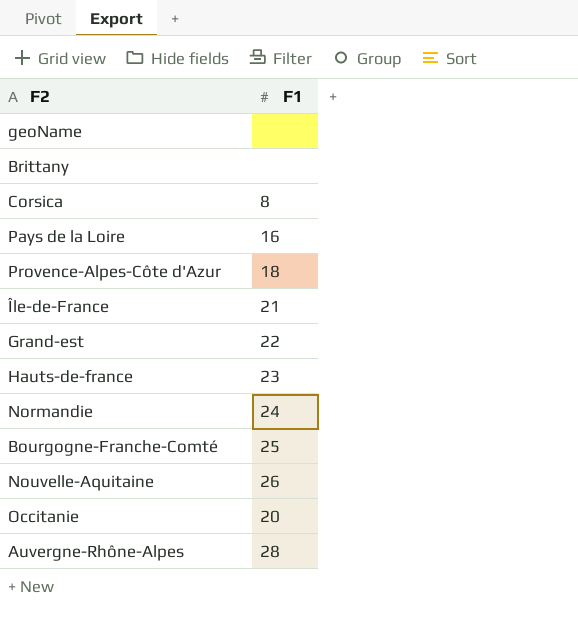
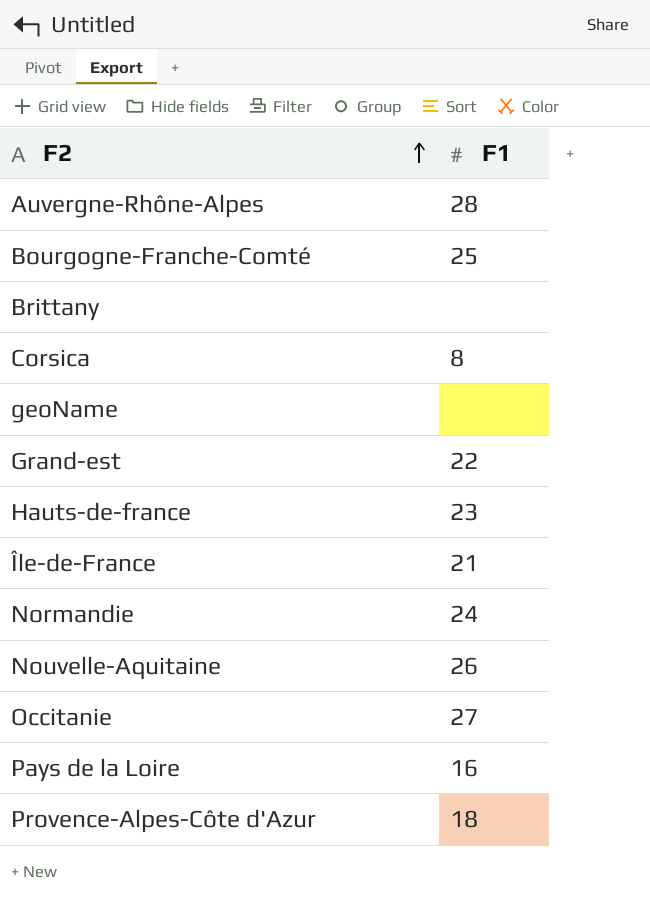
row order: none -> F2 ascending
Occitanie | F1: 20 -> 27

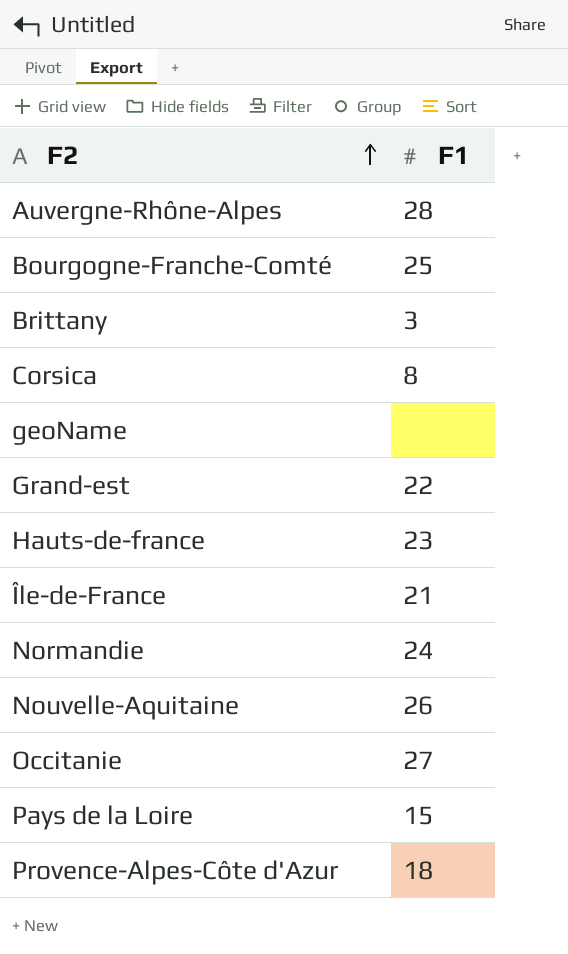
Brittany | F1: none -> 3
Pays de la Loire | F1: 16 -> 15

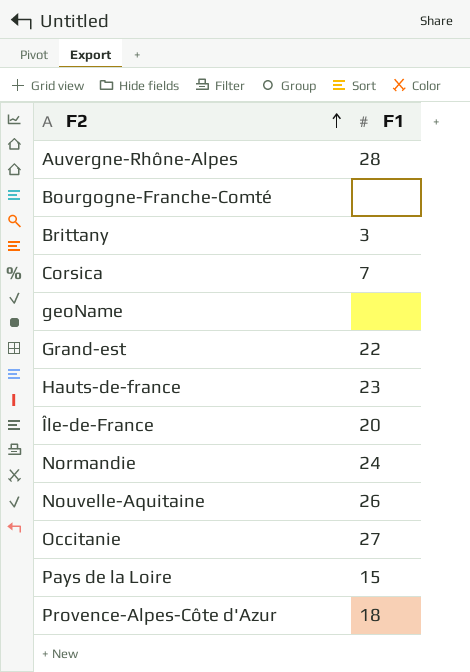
Bourgogne-Franche-Comté | F1: 25 -> none
Corsica | F1: 8 -> 7
Île-de-France | F1: 21 -> 20

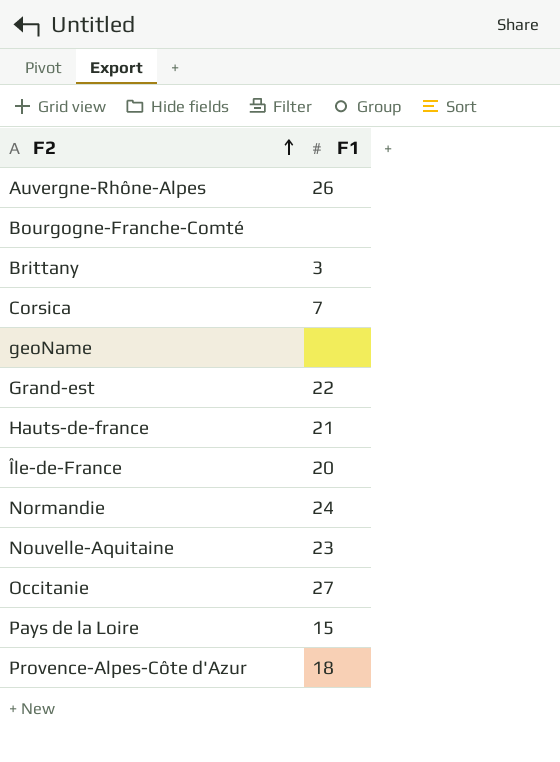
Auvergne-Rhône-Alpes | F1: 28 -> 26
Hauts-de-france | F1: 23 -> 21
Nouvelle-Aquitaine | F1: 26 -> 23

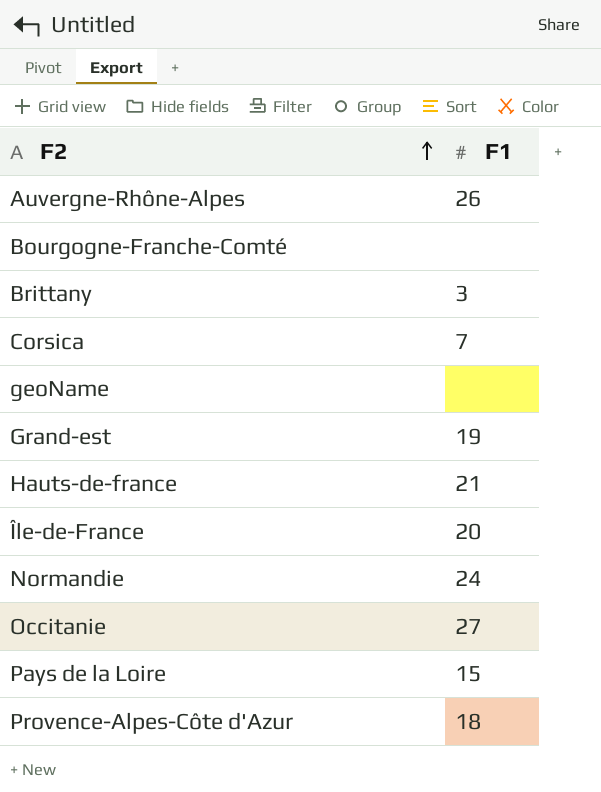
row Nouvelle-Aquitaine: 23 -> none
Grand-est | F1: 22 -> 19

